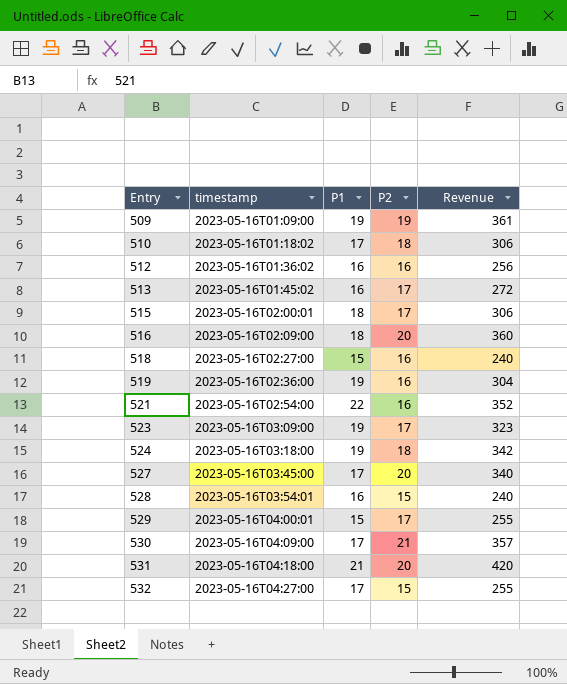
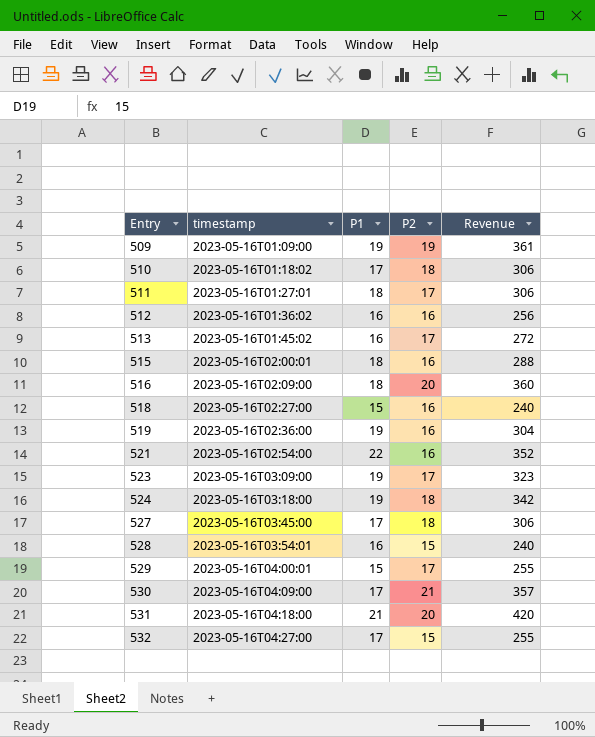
row 511: none -> 2023-05-16T01:27:01 | 18 | 17 | 306
515 | P2: 17 -> 16
515 | Revenue: 306 -> 288
527 | P2: 20 -> 18
527 | Revenue: 340 -> 306

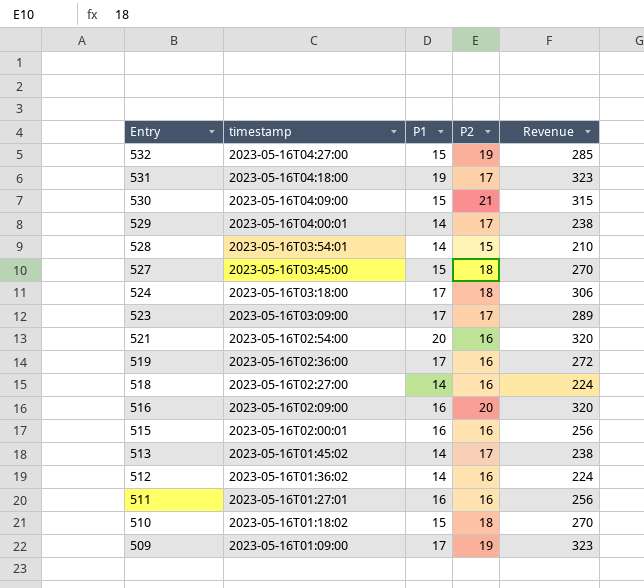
row order: Entry ascending -> Entry descending
532 | P1: 17 -> 15
532 | P2: 15 -> 19
532 | Revenue: 255 -> 285
531 | P1: 21 -> 19
531 | P2: 20 -> 17
531 | Revenue: 420 -> 323
530 | P1: 17 -> 15
530 | Revenue: 357 -> 315
529 | P1: 15 -> 14
529 | Revenue: 255 -> 238
528 | P1: 16 -> 14
528 | Revenue: 240 -> 210
527 | P1: 17 -> 15
527 | Revenue: 306 -> 270
524 | P1: 19 -> 17
524 | Revenue: 342 -> 306
523 | P1: 19 -> 17
523 | Revenue: 323 -> 289
521 | P1: 22 -> 20
521 | Revenue: 352 -> 320
519 | P1: 19 -> 17
519 | Revenue: 304 -> 272
518 | P1: 15 -> 14
518 | Revenue: 240 -> 224
516 | P1: 18 -> 16
516 | Revenue: 360 -> 320
515 | P1: 18 -> 16
515 | Revenue: 288 -> 256
513 | P1: 16 -> 14
513 | Revenue: 272 -> 238
512 | P1: 16 -> 14
512 | Revenue: 256 -> 224
511 | P1: 18 -> 16
511 | P2: 17 -> 16
511 | Revenue: 306 -> 256
510 | P1: 17 -> 15
510 | Revenue: 306 -> 270
509 | P1: 19 -> 17
509 | Revenue: 361 -> 323

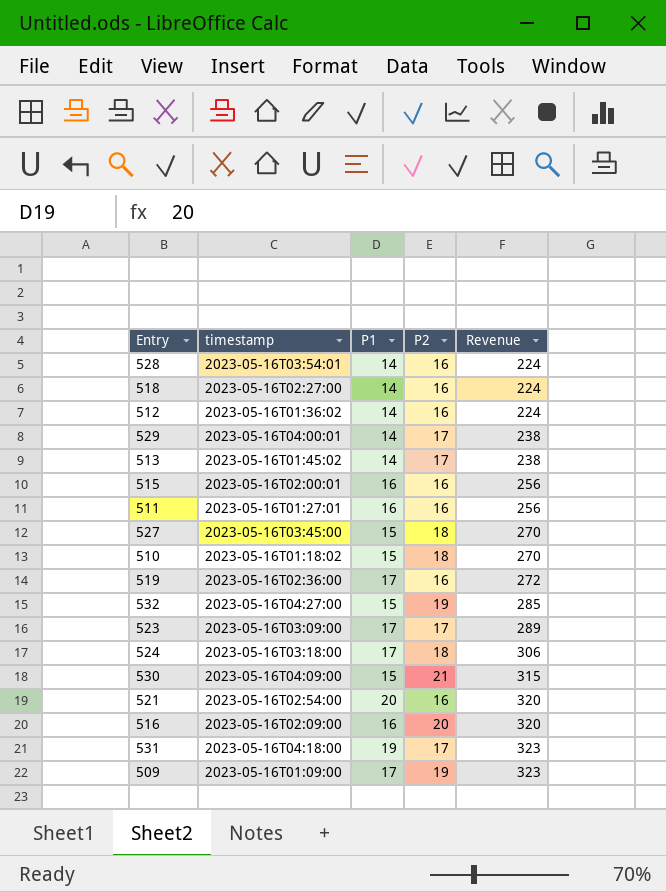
row order: Entry descending -> Revenue ascending
528 | P2: 15 -> 16
528 | Revenue: 210 -> 224

